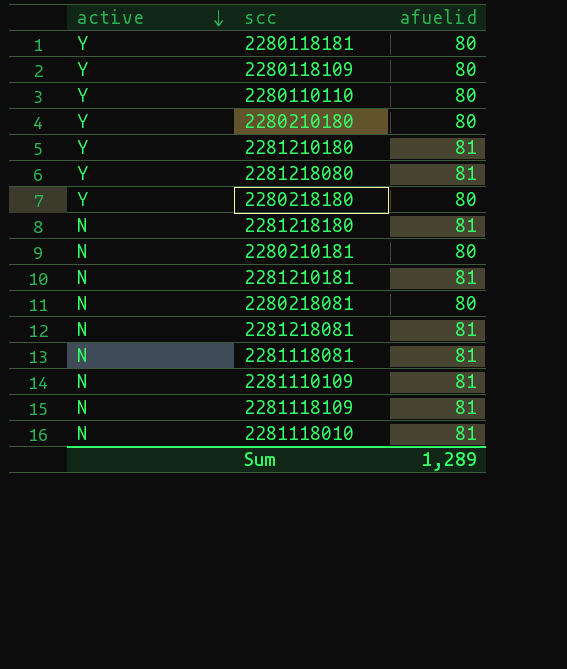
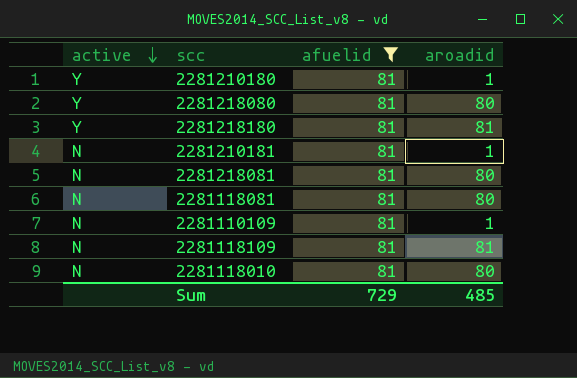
filter: none -> afuelid = 81
column aroadid | position: none -> 4
2281218180 | active: N -> Y
Sum | afuelid: 1,289 -> 729

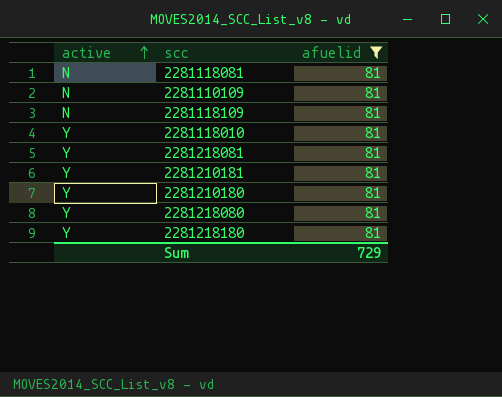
row order: active descending -> active ascending
column aroadid | position: 4 -> none
2281118010 | active: N -> Y
2281218081 | active: N -> Y
2281210181 | active: N -> Y

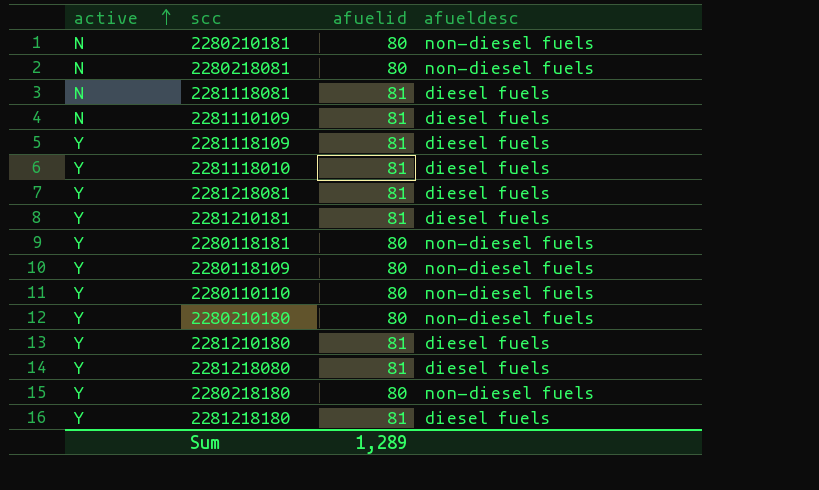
filter: afuelid = 81 -> none
column afueldesc | position: none -> 4
2281118109 | active: N -> Y
Sum | afuelid: 729 -> 1,289

